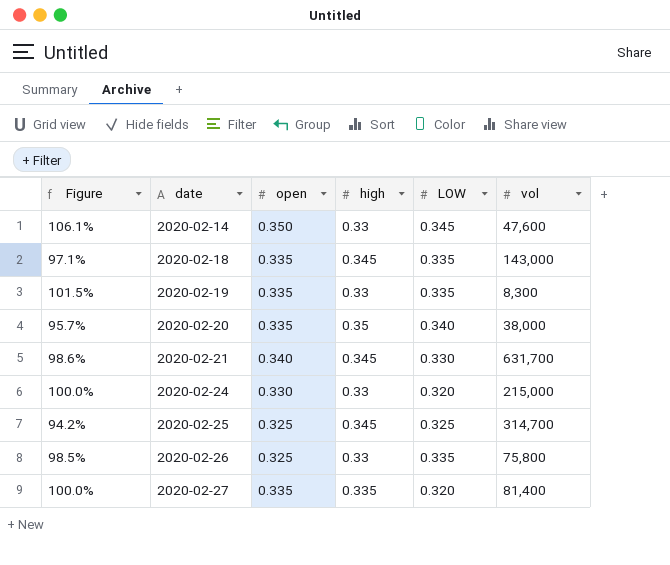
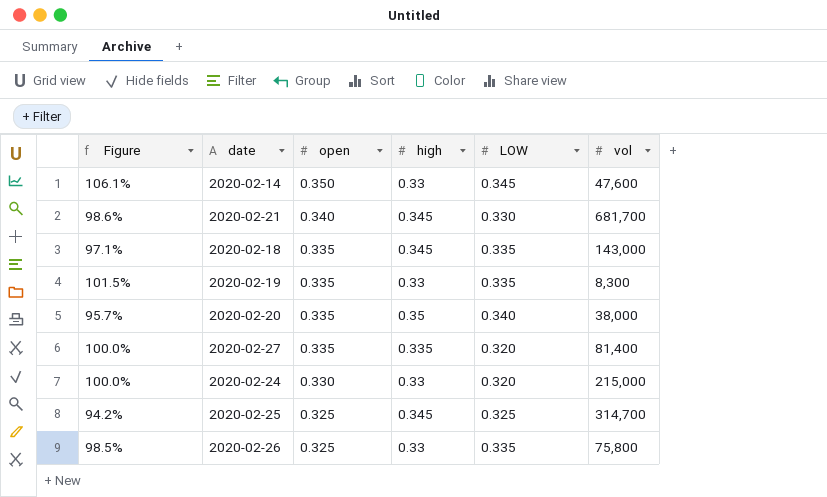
row order: date ascending -> open descending
2020-02-21 | vol: 631,700 -> 681,700

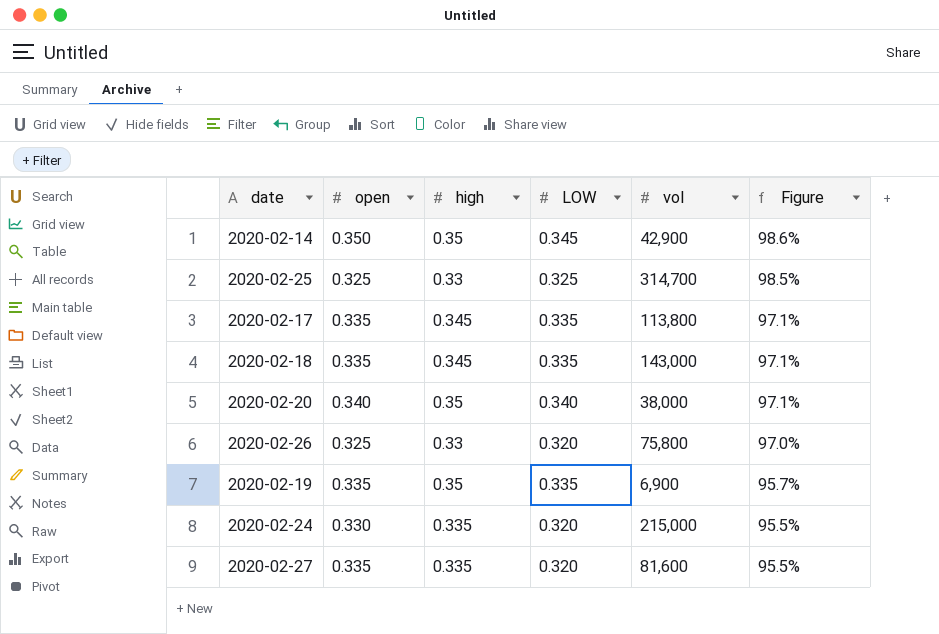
row order: open descending -> Figure descending
column Figure | formula: [open] / [high] -> [LOW] / [high]
column Figure | position: 1 -> 6
row 2020-02-21: 98.6% | 0.340 | 0.345 | 0.330 | 681,700 -> none
2020-02-14 | high: 0.33 -> 0.35
2020-02-14 | vol: 47,600 -> 42,900
2020-02-25 | high: 0.345 -> 0.33
row 2020-02-17: none -> 0.335 | 0.345 | 0.335 | 113,800 | 97.1%
2020-02-20 | open: 0.335 -> 0.340
2020-02-26 | LOW: 0.335 -> 0.320
2020-02-19 | high: 0.33 -> 0.35
2020-02-19 | vol: 8,300 -> 6,900
2020-02-24 | high: 0.33 -> 0.335
2020-02-27 | vol: 81,400 -> 81,600

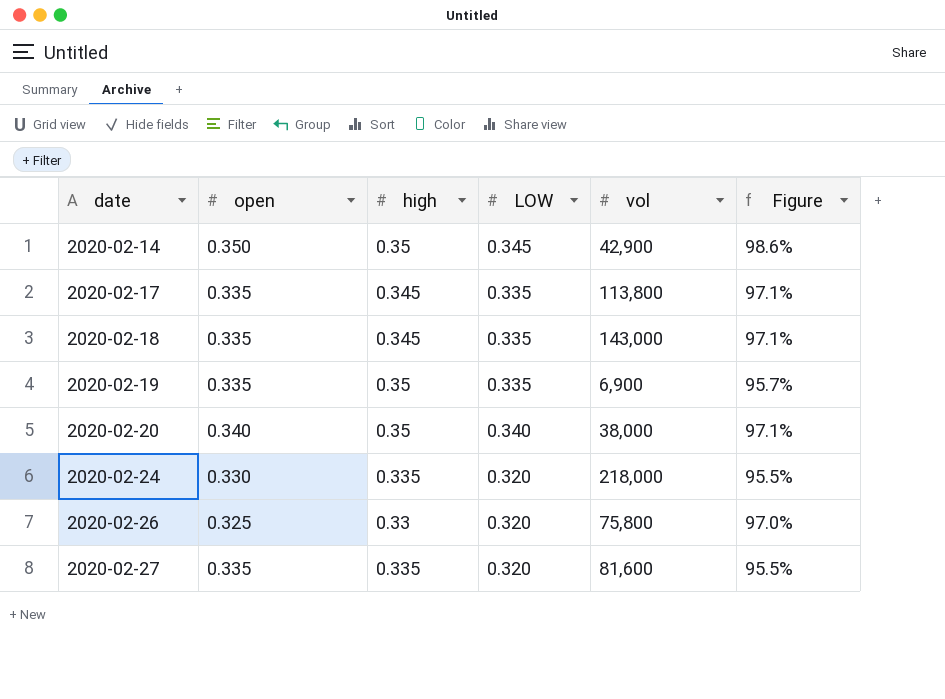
row order: Figure descending -> date ascending
row 2020-02-25: 0.325 | 0.33 | 0.325 | 314,700 | 98.5% -> none
2020-02-24 | vol: 215,000 -> 218,000

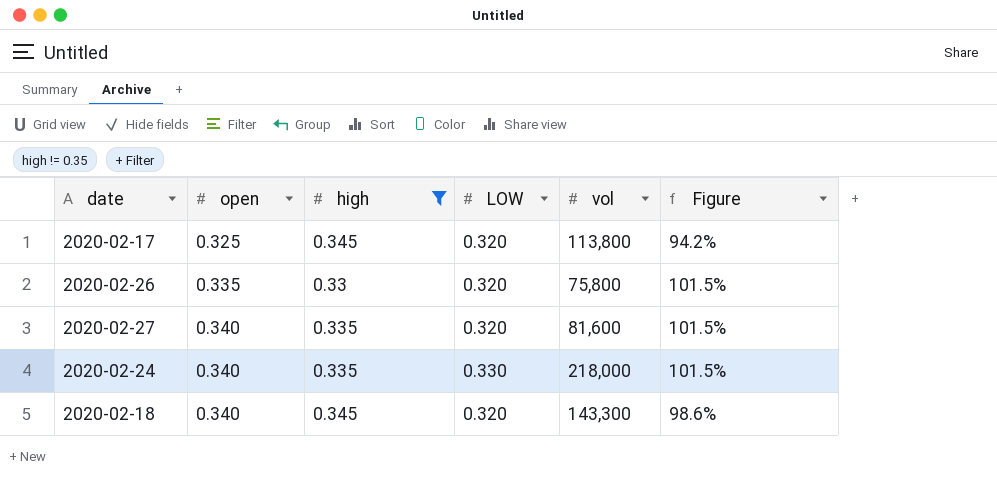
filter: none -> high != 0.35
row order: date ascending -> open ascending
column Figure | formula: [LOW] / [high] -> [open] / [high]
2020-02-17 | open: 0.335 -> 0.325
2020-02-17 | LOW: 0.335 -> 0.320
2020-02-26 | open: 0.325 -> 0.335
2020-02-27 | open: 0.335 -> 0.340
2020-02-24 | open: 0.330 -> 0.340
2020-02-24 | LOW: 0.320 -> 0.330
2020-02-18 | open: 0.335 -> 0.340
2020-02-18 | LOW: 0.335 -> 0.320
2020-02-18 | vol: 143,000 -> 143,300

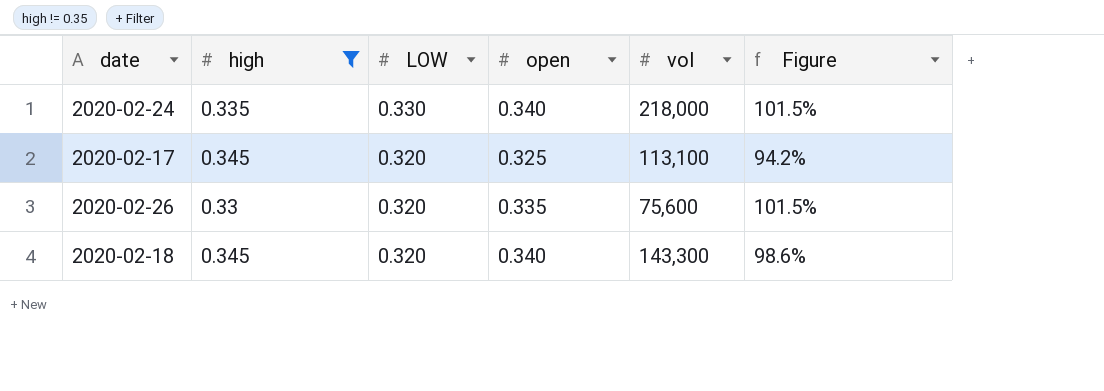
row order: open ascending -> LOW descending
column open | position: 2 -> 4
row 2020-02-27: 0.340 | 0.335 | 0.320 | 81,600 | 101.5% -> none
2020-02-17 | vol: 113,800 -> 113,100
2020-02-26 | vol: 75,800 -> 75,600

